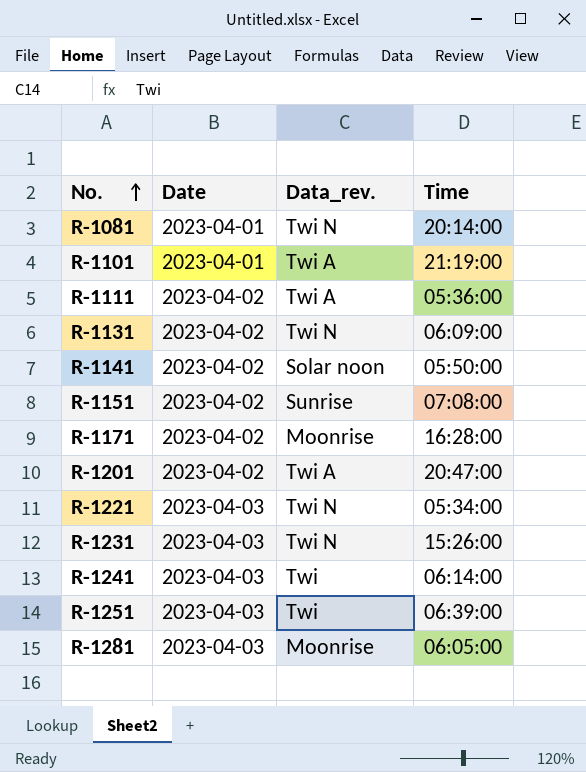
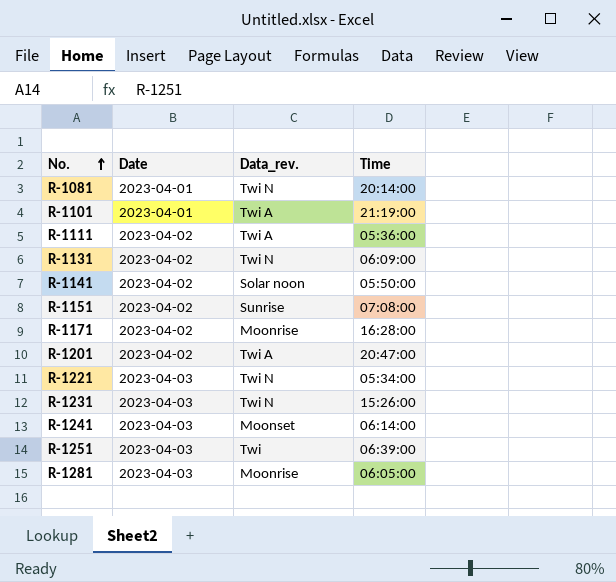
R-1241 | Data_rev.: Twi -> Moonset

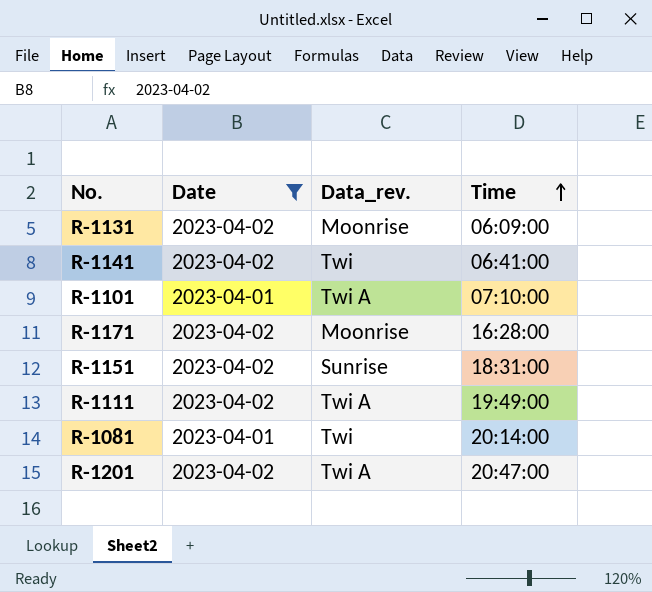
filter: none -> Date != 2023-04-03
row order: No. ascending -> Time ascending
R-1131 | Data_rev.: Twi N -> Moonrise
R-1141 | Data_rev.: Solar noon -> Twi
R-1141 | Time: 05:50:00 -> 06:41:00
R-1101 | Time: 21:19:00 -> 07:10:00
R-1151 | Time: 07:08:00 -> 18:31:00
R-1111 | Time: 05:36:00 -> 19:49:00
R-1081 | Data_rev.: Twi N -> Twi

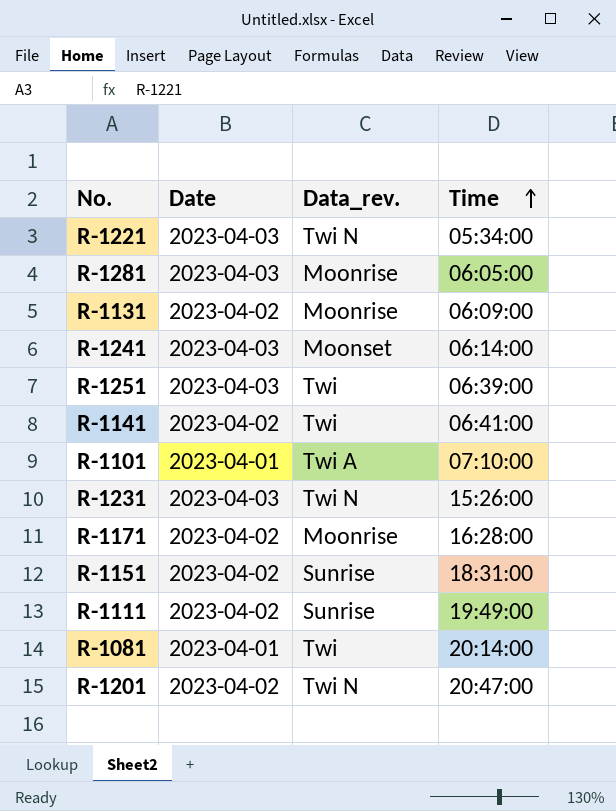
filter: Date != 2023-04-03 -> none
R-1111 | Data_rev.: Twi A -> Sunrise
R-1201 | Data_rev.: Twi A -> Twi N

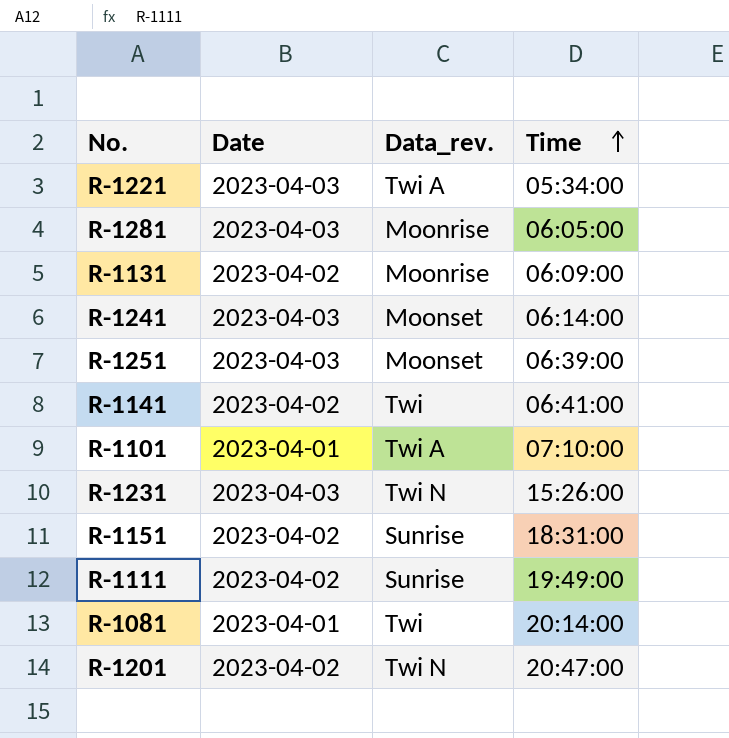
row R-1171: 2023-04-02 | Moonrise | 16:28:00 -> none
R-1221 | Data_rev.: Twi N -> Twi A
R-1251 | Data_rev.: Twi -> Moonset

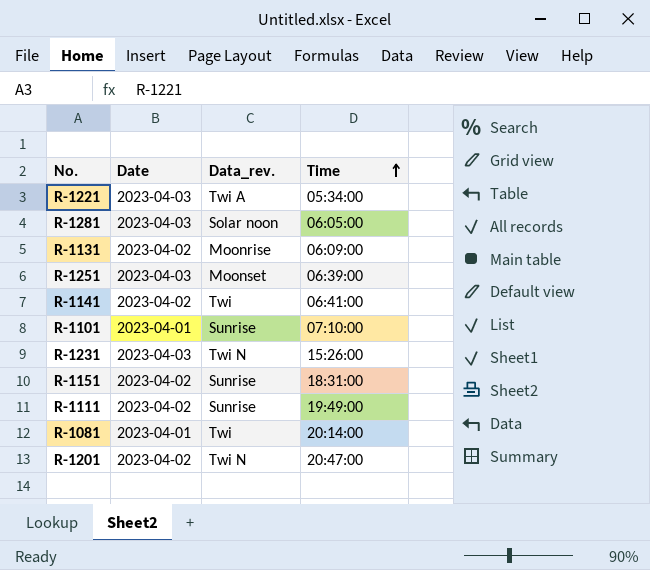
row R-1241: 2023-04-03 | Moonset | 06:14:00 -> none
R-1281 | Data_rev.: Moonrise -> Solar noon
R-1101 | Data_rev.: Twi A -> Sunrise

